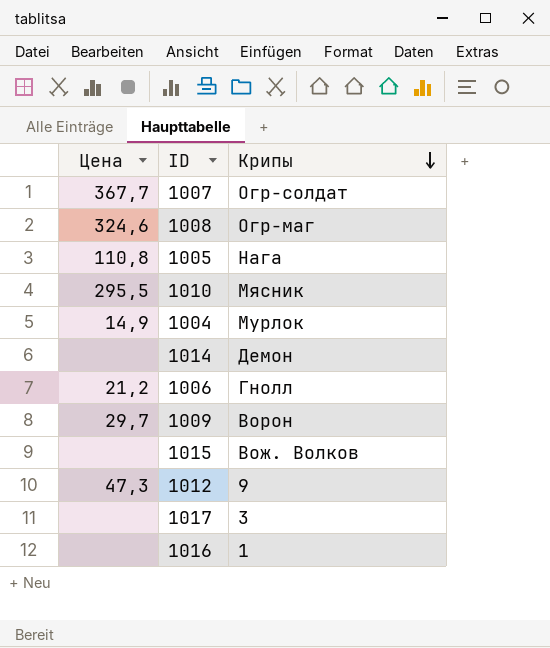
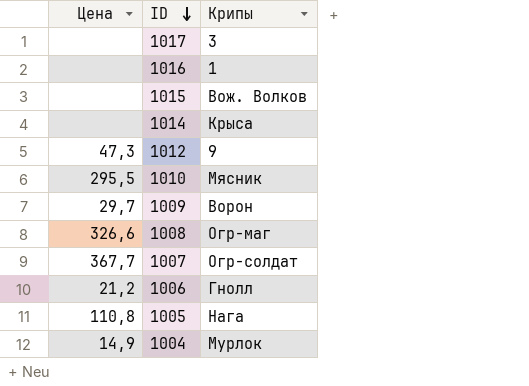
row order: Крипы descending -> ID descending
1014 | Крипы: Демон -> Крыса
1008 | Цена: 324,6 -> 326,6

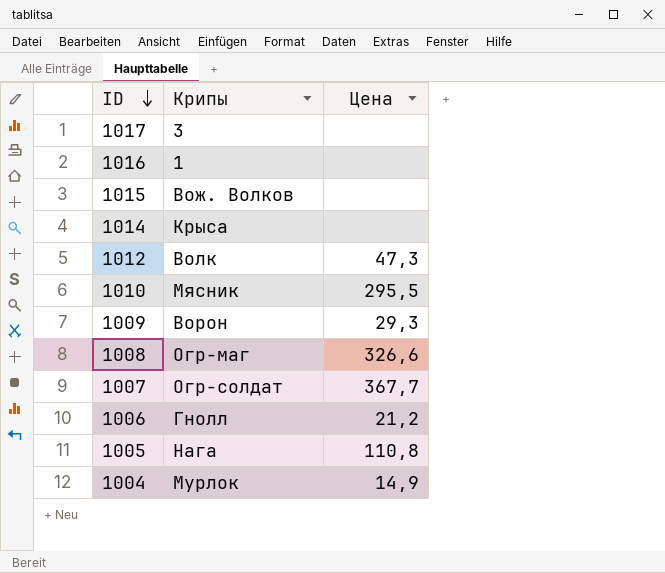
column Цена | position: 1 -> 3
1012 | Крипы: 9 -> Волк
1009 | Цена: 29,7 -> 29,3

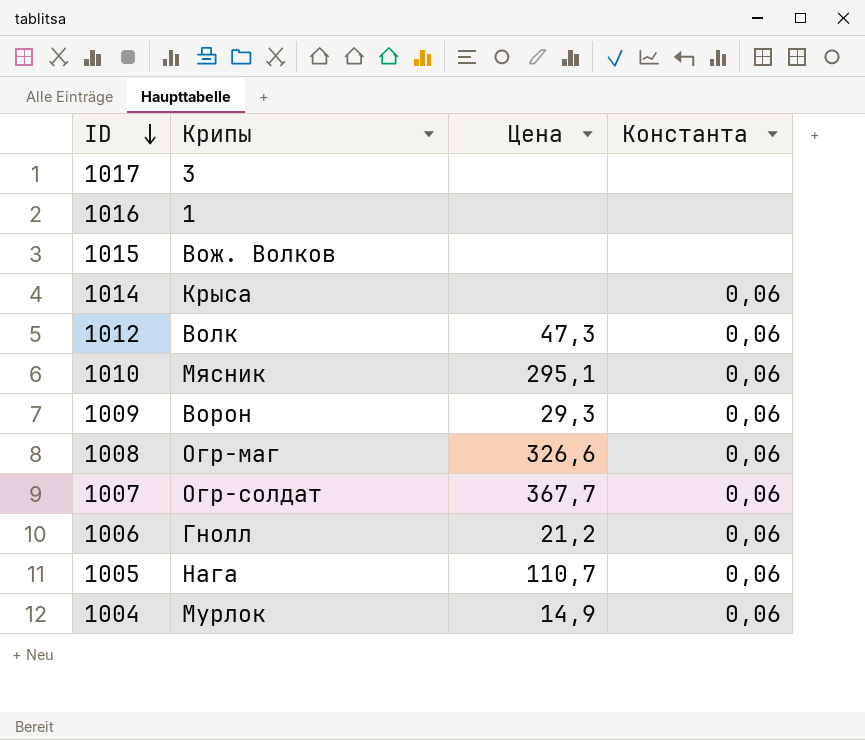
column Константа | position: none -> 4
1010 | Цена: 295,5 -> 295,1
1005 | Цена: 110,8 -> 110,7

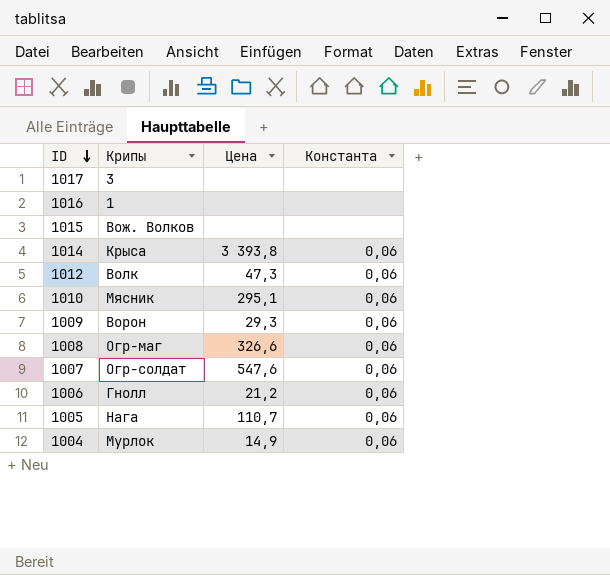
1014 | Цена: none -> 3 393,8
1007 | Цена: 367,7 -> 547,6

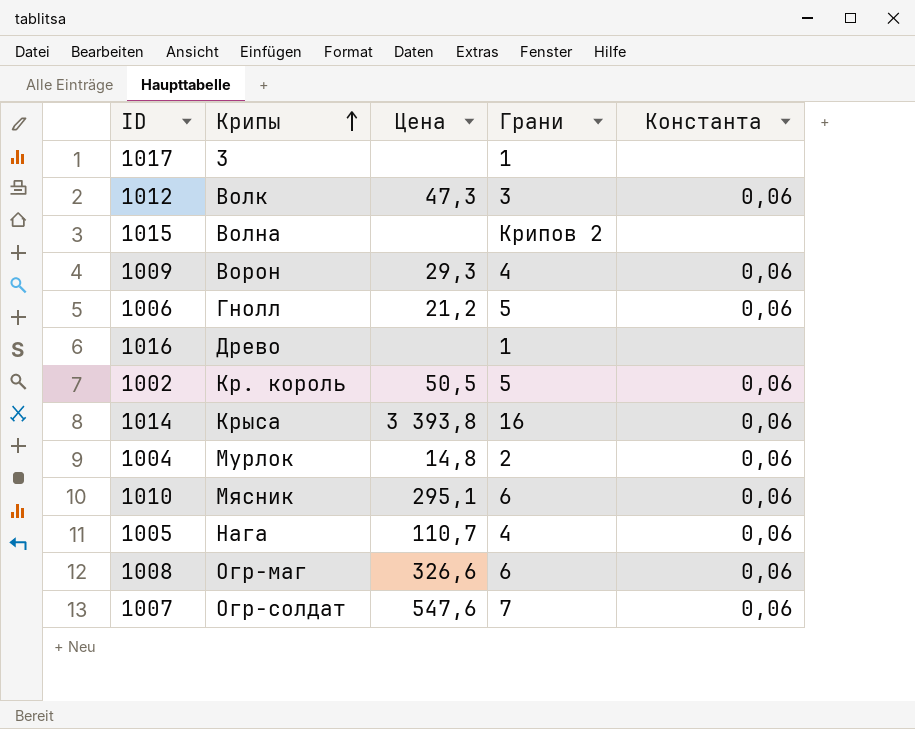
row order: ID descending -> Крипы ascending
column Грани | position: none -> 4
1015 | Крипы: Вож. Волков -> Волна
1016 | Крипы: 1 -> Древо
row 1002: none -> Кр. король | 50,5 | 5 | 0,06
1004 | Цена: 14,9 -> 14,8

